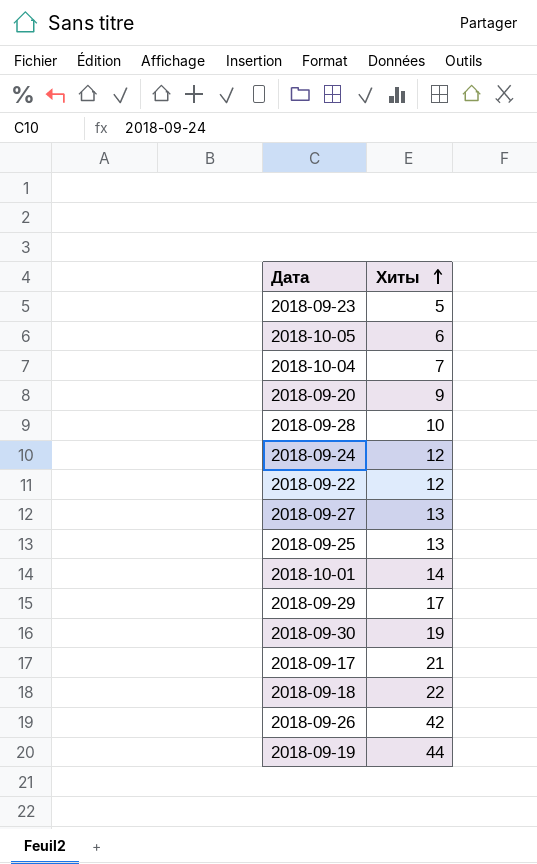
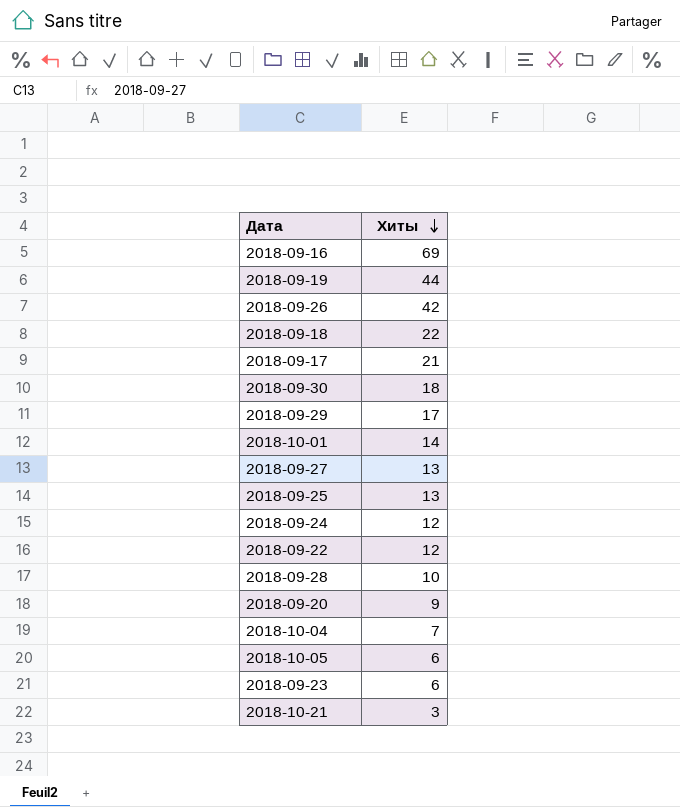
row order: Хиты ascending -> Хиты descending
row 2018-09-16: none -> 69
2018-09-30 | Хиты: 19 -> 18
2018-09-23 | Хиты: 5 -> 6
row 2018-10-21: none -> 3

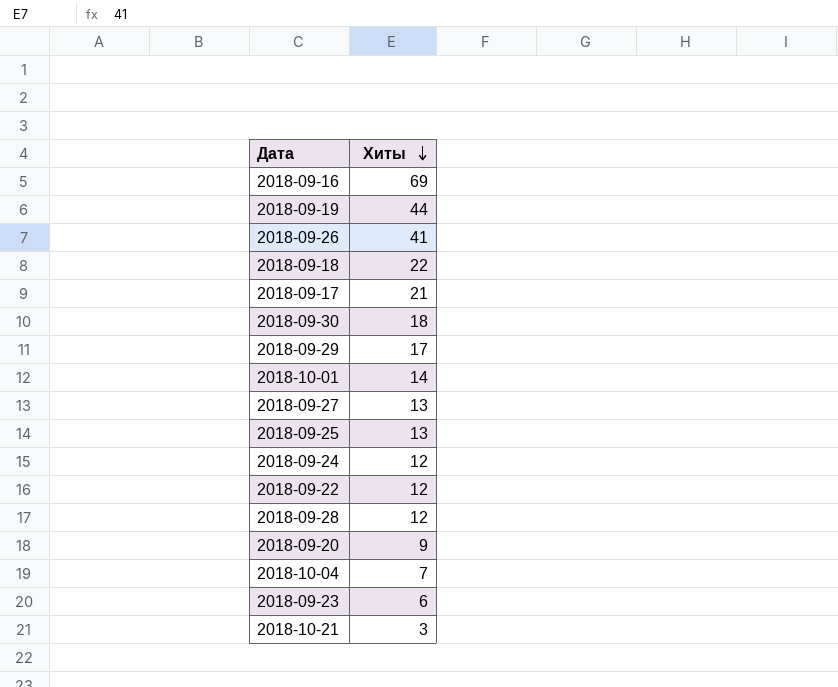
row 2018-10-05: 6 -> none
2018-09-26 | Хиты: 42 -> 41
2018-09-28 | Хиты: 10 -> 12

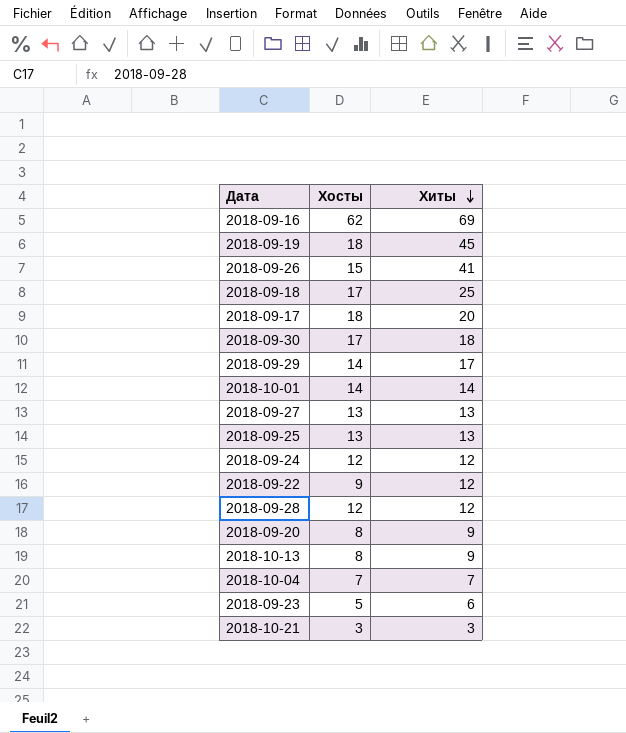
column Хосты | position: none -> 2
2018-09-19 | Хиты: 44 -> 45
2018-09-18 | Хиты: 22 -> 25
2018-09-17 | Хиты: 21 -> 20
row 2018-10-13: none -> 8 | 9

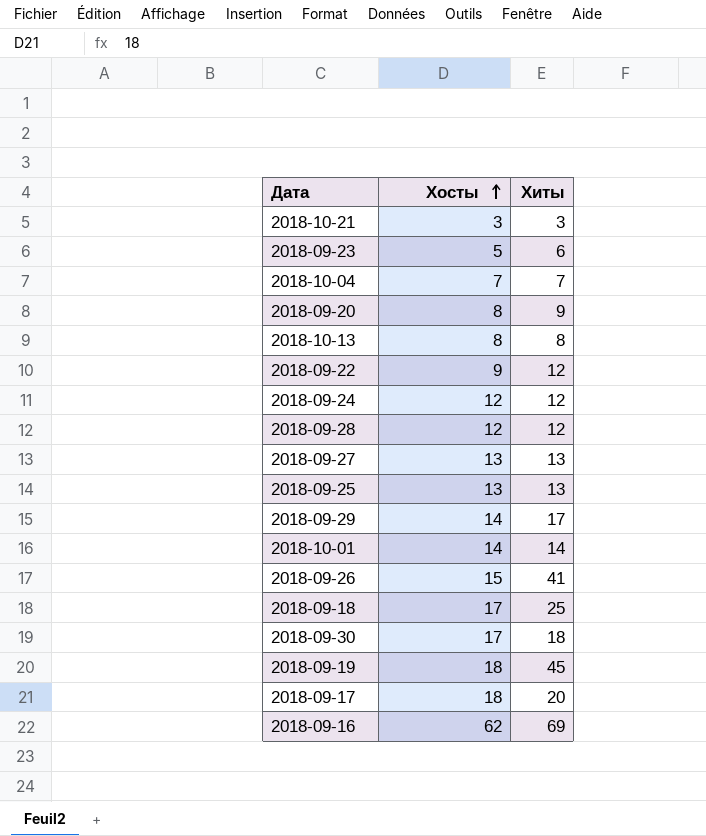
row order: Хиты descending -> Хосты ascending
2018-10-13 | Хиты: 9 -> 8

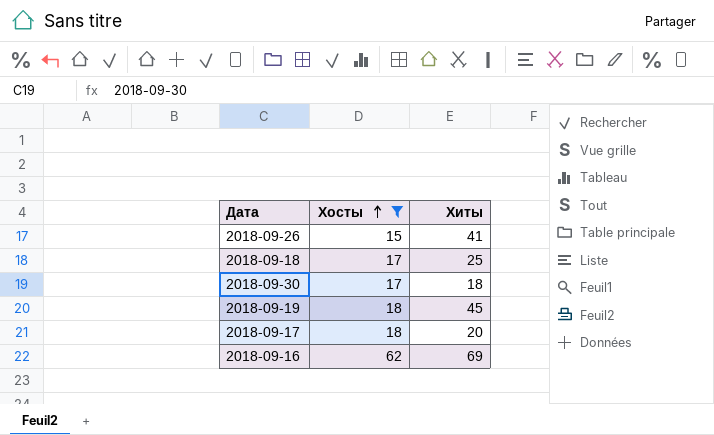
filter: none -> Хосты >= 15

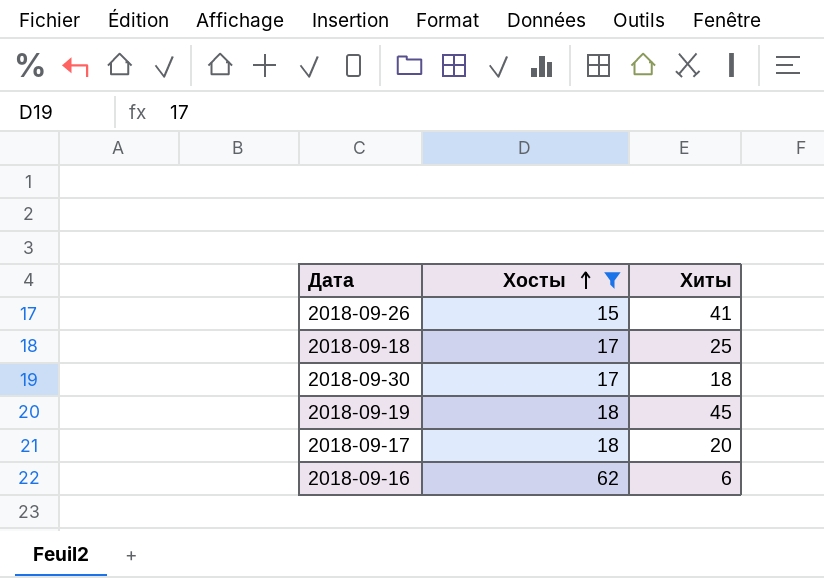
2018-09-16 | Хиты: 69 -> 6

